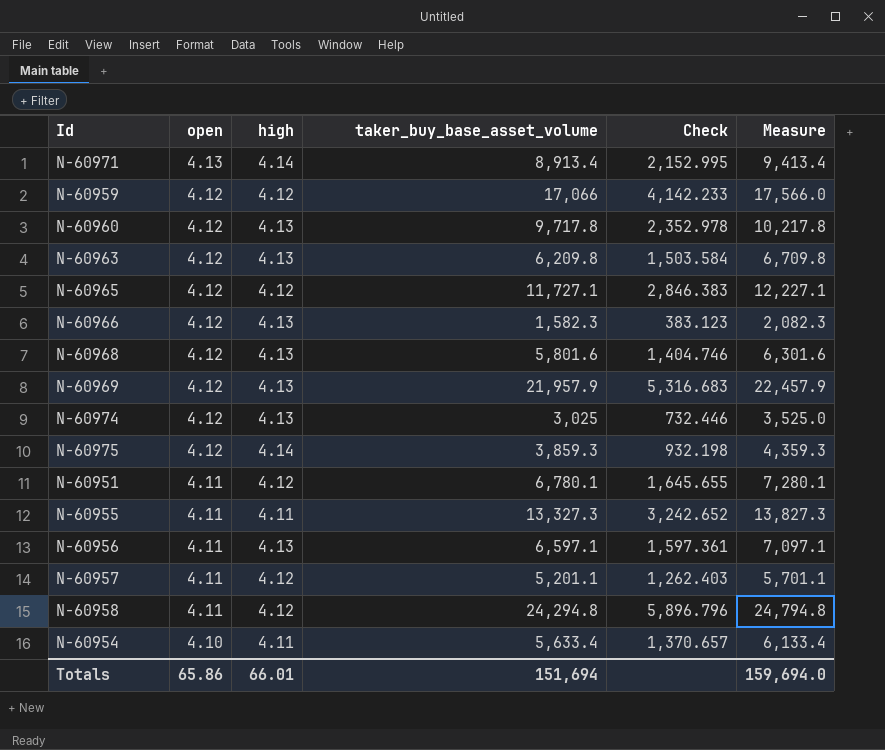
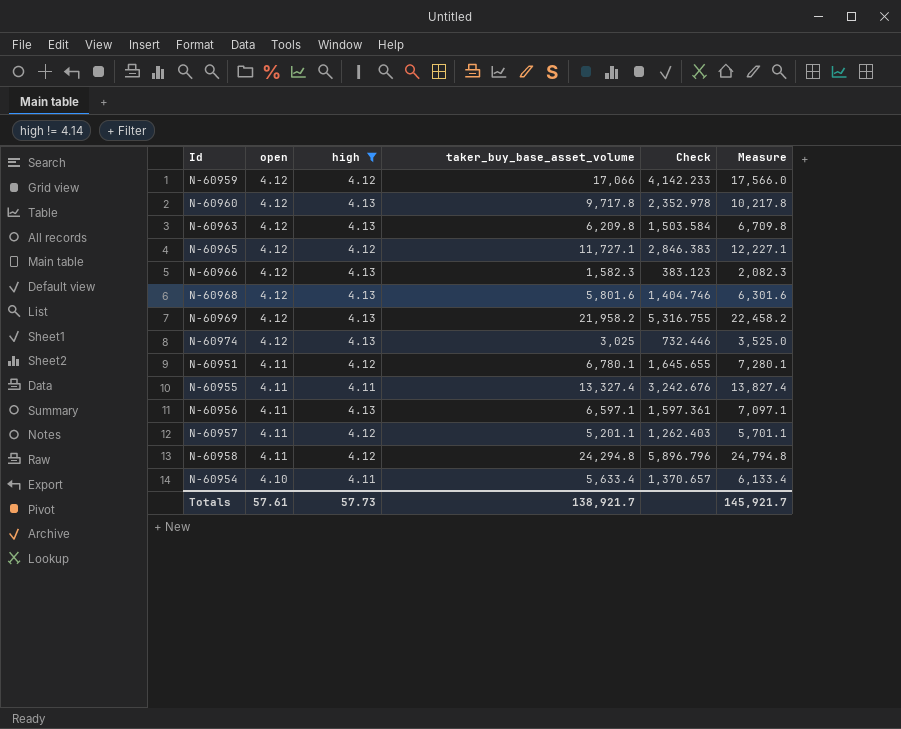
filter: none -> high != 4.14
N-60969 | taker_buy_base_asset_volume: 21,957.9 -> 21,958.2
N-60969 | Check: 5,316.683 -> 5,316.755
N-60969 | Measure: 22,457.9 -> 22,458.2
N-60955 | taker_buy_base_asset_volume: 13,327.3 -> 13,327.4
N-60955 | Check: 3,242.652 -> 3,242.676
N-60955 | Measure: 13,827.3 -> 13,827.4
Totals | open: 65.86 -> 57.61
Totals | high: 66.01 -> 57.73
Totals | taker_buy_base_asset_volume: 151,694 -> 138,921.7
Totals | Measure: 159,694.0 -> 145,921.7

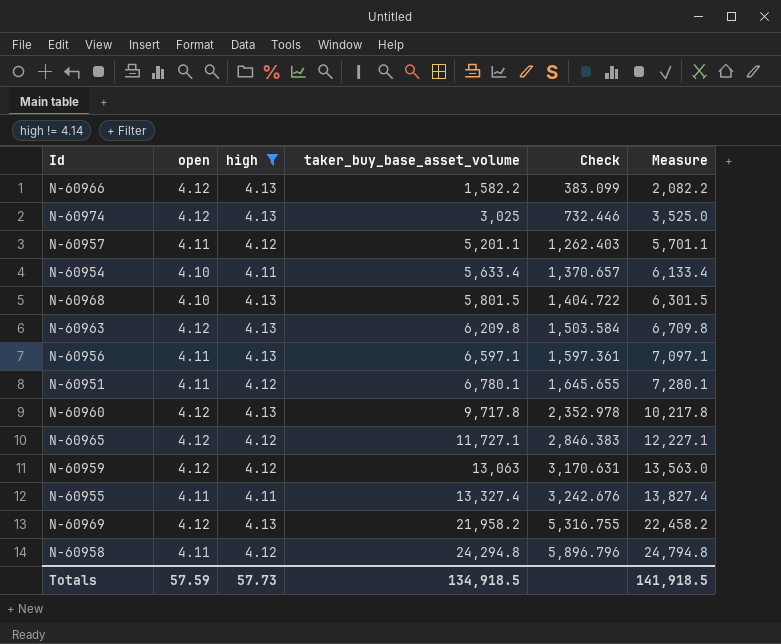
row order: open descending -> taker_buy_base_asset_volume ascending
N-60966 | taker_buy_base_asset_volume: 1,582.3 -> 1,582.2
N-60966 | Check: 383.123 -> 383.099
N-60966 | Measure: 2,082.3 -> 2,082.2
N-60968 | open: 4.12 -> 4.10
N-60968 | taker_buy_base_asset_volume: 5,801.6 -> 5,801.5
N-60968 | Check: 1,404.746 -> 1,404.722
N-60968 | Measure: 6,301.6 -> 6,301.5
N-60959 | taker_buy_base_asset_volume: 17,066 -> 13,063
N-60959 | Check: 4,142.233 -> 3,170.631
N-60959 | Measure: 17,566.0 -> 13,563.0
Totals | open: 57.61 -> 57.59
Totals | taker_buy_base_asset_volume: 138,921.7 -> 134,918.5
Totals | Measure: 145,921.7 -> 141,918.5

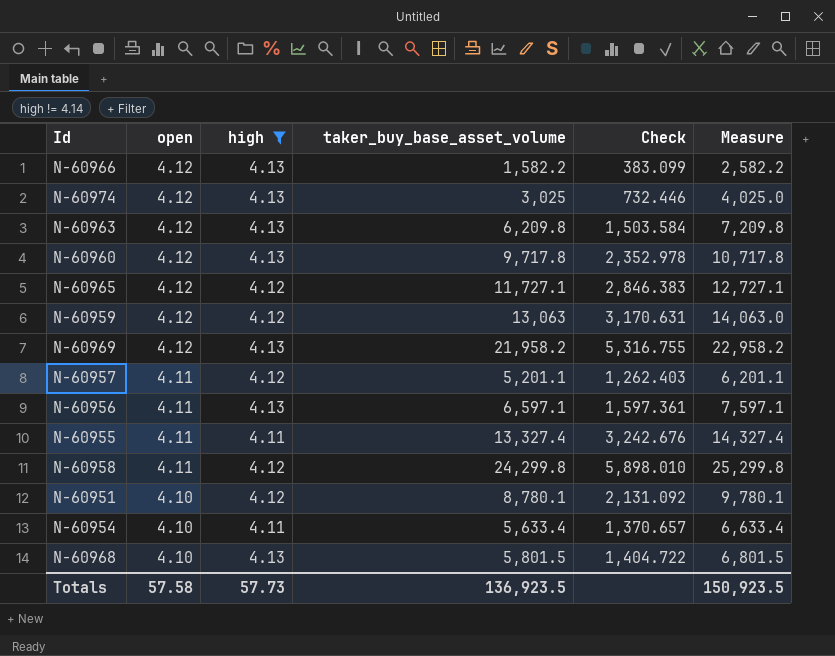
row order: taker_buy_base_asset_volume ascending -> open descending
column Measure | formula: [taker_buy_base_asset_volume] + 500 -> [taker_buy_base_asset_volume] + 1000
N-60958 | taker_buy_base_asset_volume: 24,294.8 -> 24,299.8
N-60958 | Check: 5,896.796 -> 5,898.010
N-60951 | open: 4.11 -> 4.10
N-60951 | taker_buy_base_asset_volume: 6,780.1 -> 8,780.1
N-60951 | Check: 1,645.655 -> 2,131.092
Totals | open: 57.59 -> 57.58
Totals | taker_buy_base_asset_volume: 134,918.5 -> 136,923.5
Totals | Measure: 141,918.5 -> 150,923.5

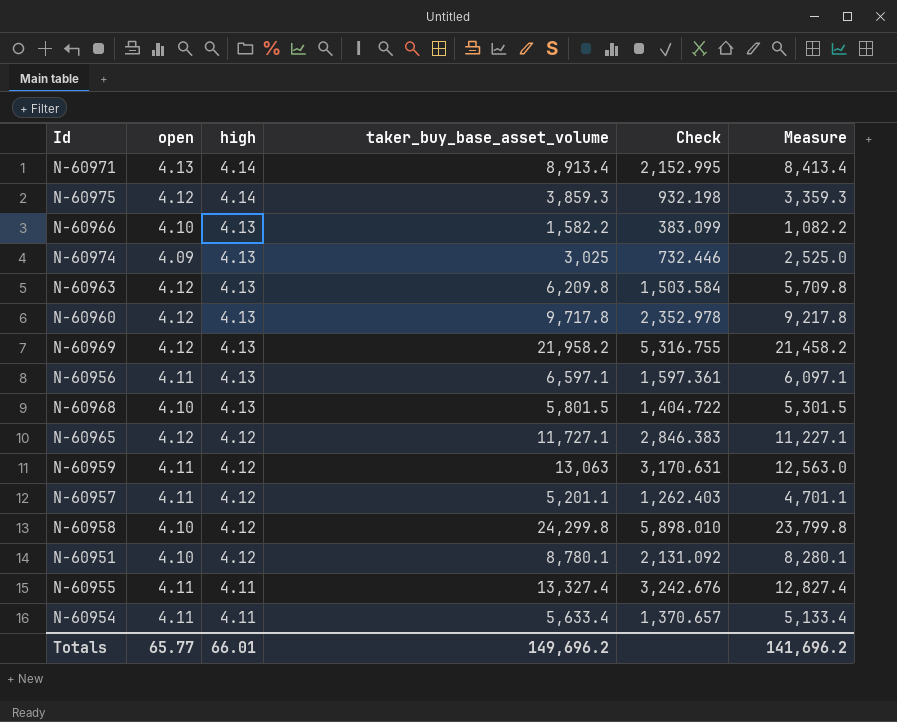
filter: high != 4.14 -> none
row order: open descending -> high descending
column Measure | formula: [taker_buy_base_asset_volume] + 1000 -> [taker_buy_base_asset_volume] - 500
N-60966 | open: 4.12 -> 4.10
N-60974 | open: 4.12 -> 4.09
N-60959 | open: 4.12 -> 4.11
N-60958 | open: 4.11 -> 4.10
N-60954 | open: 4.10 -> 4.11
Totals | open: 57.58 -> 65.77
Totals | high: 57.73 -> 66.01
Totals | taker_buy_base_asset_volume: 136,923.5 -> 149,696.2
Totals | Measure: 150,923.5 -> 141,696.2

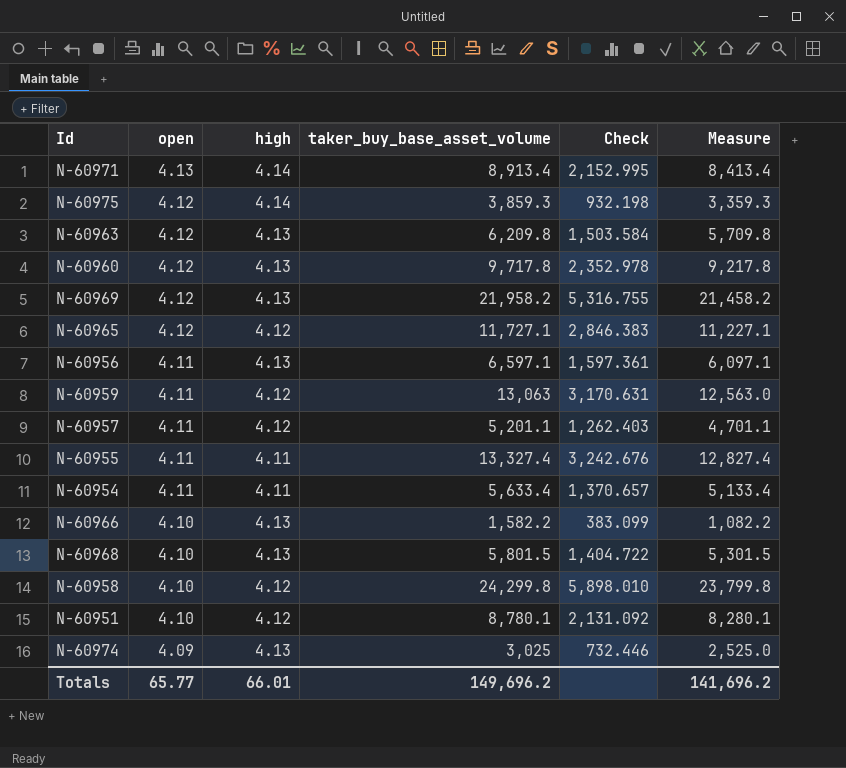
row order: high descending -> open descending

